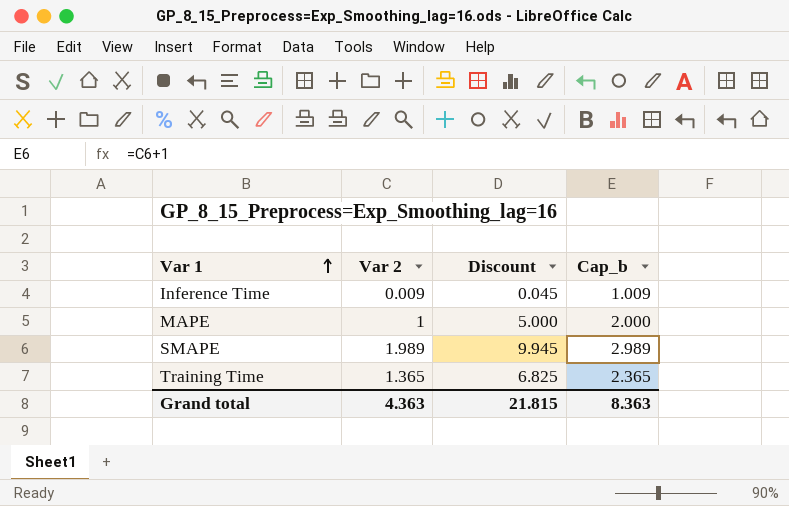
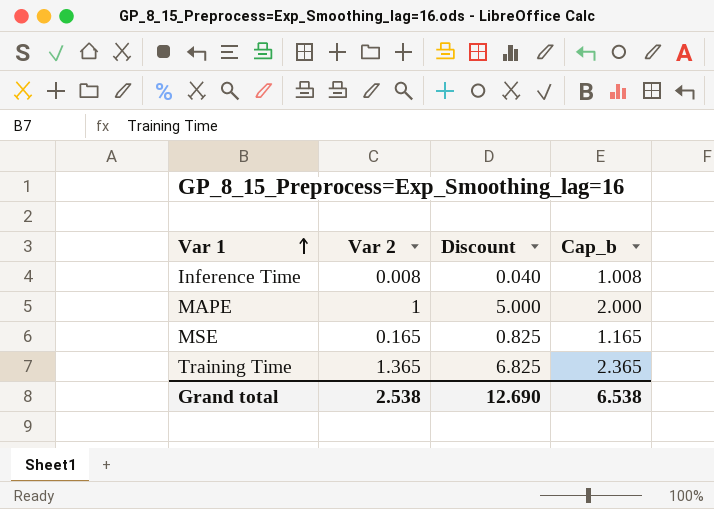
row SMAPE: 1.989 | 9.945 | 2.989 -> none
Inference Time | Var 2: 0.009 -> 0.008
Inference Time | Discount: 0.045 -> 0.040
Inference Time | Cap_b: 1.009 -> 1.008
row MSE: none -> 0.165 | 0.825 | 1.165
Grand total | Var 2: 4.363 -> 2.538
Grand total | Discount: 21.815 -> 12.690
Grand total | Cap_b: 8.363 -> 6.538

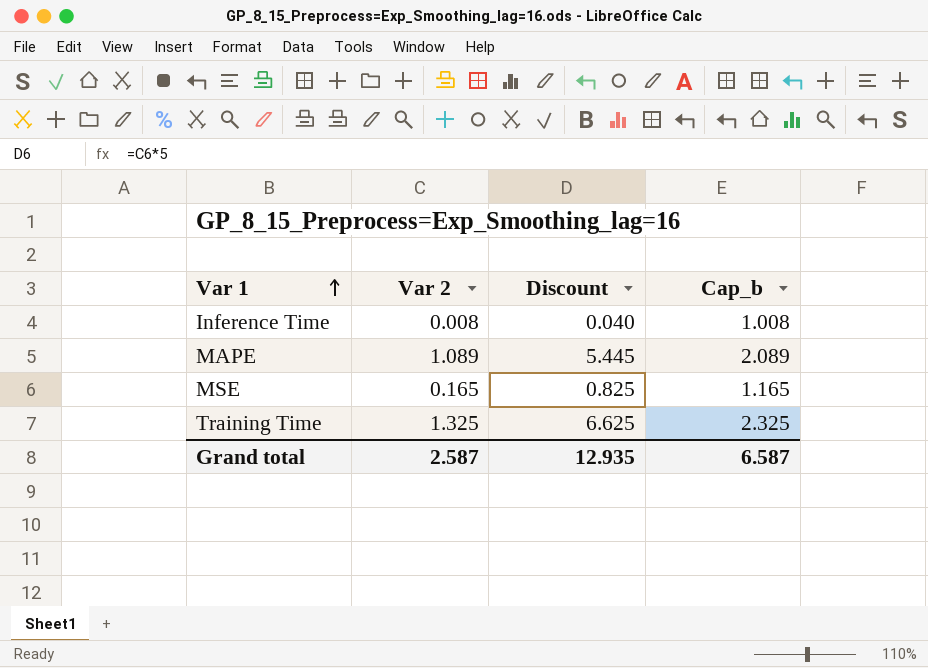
MAPE | Var 2: 1 -> 1.089
MAPE | Discount: 5.000 -> 5.445
MAPE | Cap_b: 2.000 -> 2.089
Training Time | Var 2: 1.365 -> 1.325
Training Time | Discount: 6.825 -> 6.625
Training Time | Cap_b: 2.365 -> 2.325
Grand total | Var 2: 2.538 -> 2.587
Grand total | Discount: 12.690 -> 12.935
Grand total | Cap_b: 6.538 -> 6.587

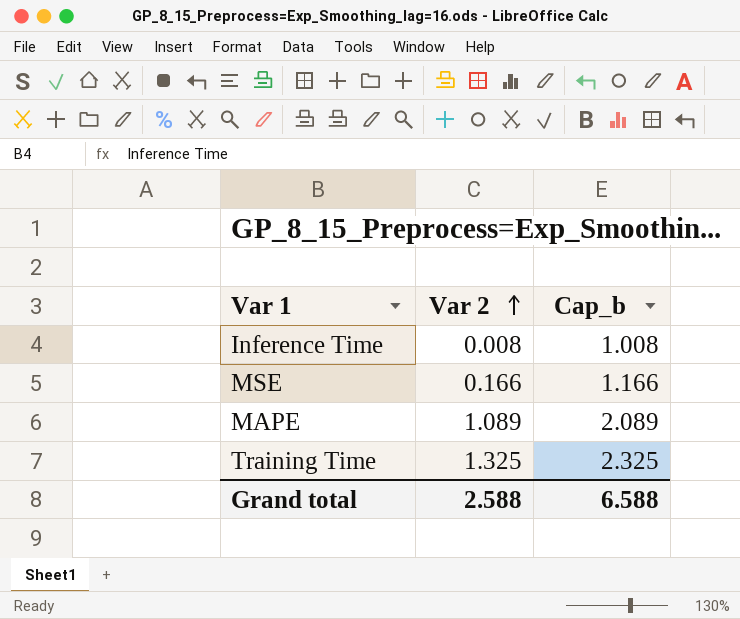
row order: Var 1 ascending -> Var 2 ascending
column Discount | formula: [Var 2] * 5 -> none
MSE | Var 2: 0.165 -> 0.166
MSE | Cap_b: 1.165 -> 1.166
Grand total | Var 2: 2.587 -> 2.588
Grand total | Cap_b: 6.587 -> 6.588

